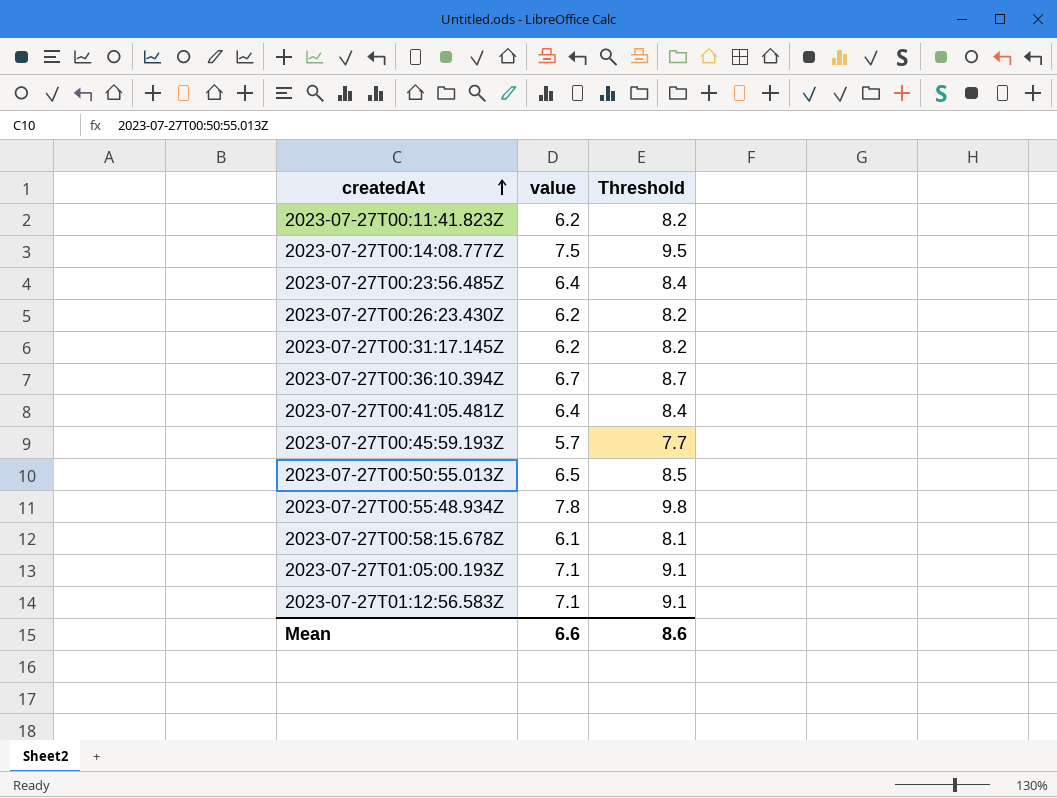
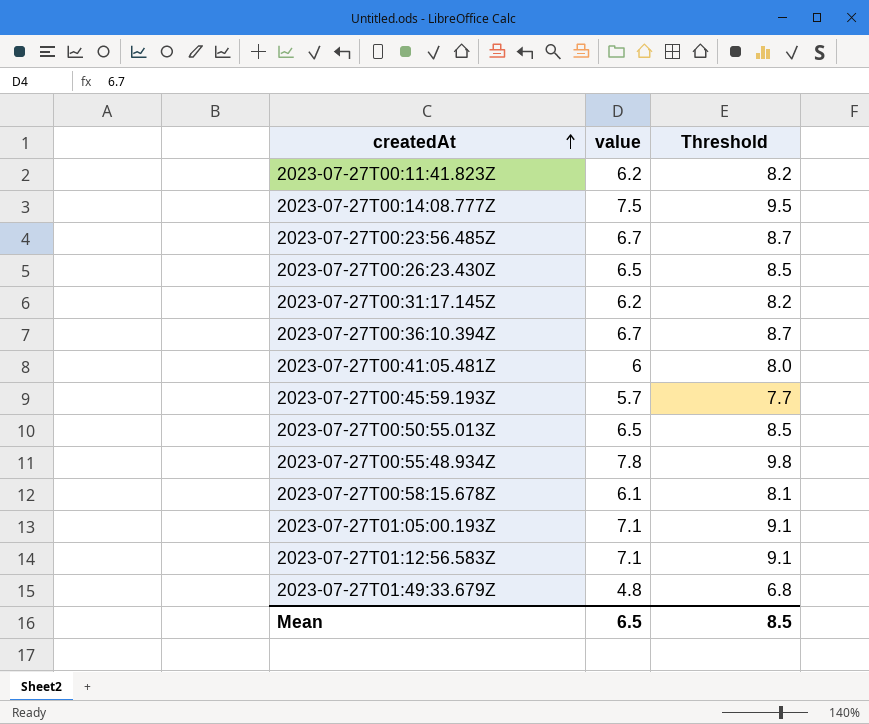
2023-07-27T00:23:56.485Z | value: 6.4 -> 6.7
2023-07-27T00:23:56.485Z | Threshold: 8.4 -> 8.7
2023-07-27T00:26:23.430Z | value: 6.2 -> 6.5
2023-07-27T00:26:23.430Z | Threshold: 8.2 -> 8.5
2023-07-27T00:41:05.481Z | value: 6.4 -> 6
2023-07-27T00:41:05.481Z | Threshold: 8.4 -> 8.0
row 2023-07-27T01:49:33.679Z: none -> 4.8 | 6.8
Mean | value: 6.6 -> 6.5
Mean | Threshold: 8.6 -> 8.5

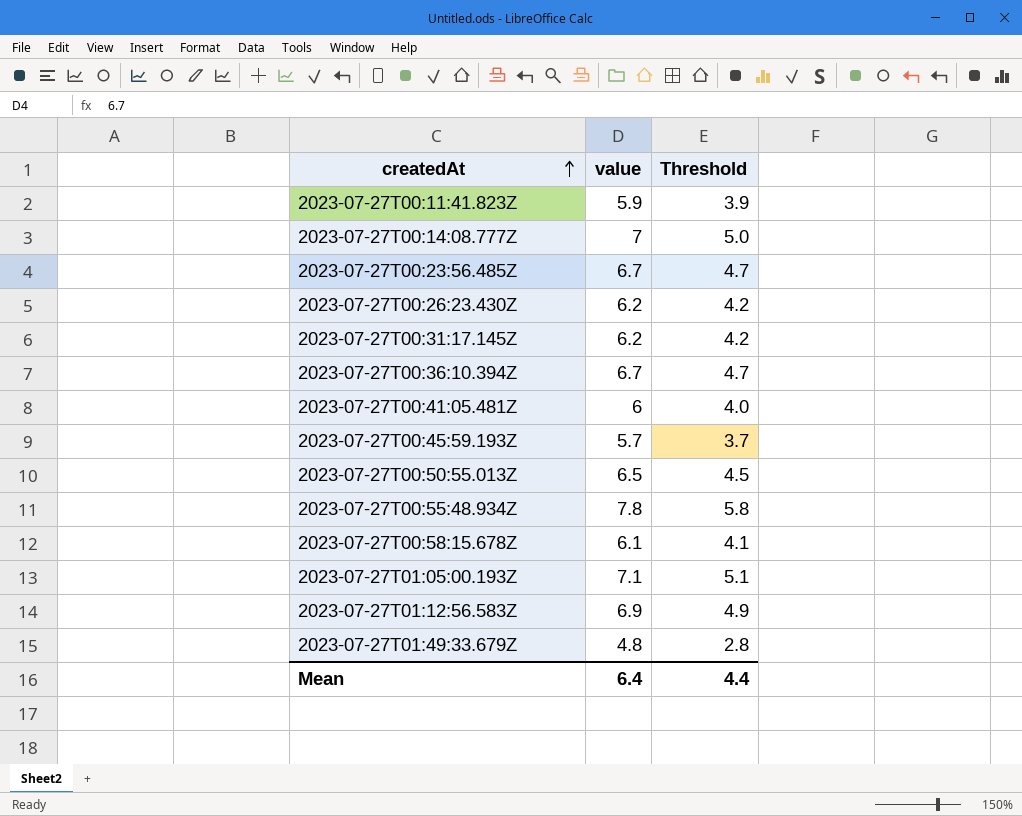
column Threshold | formula: [value] + 2 -> [value] - 2
2023-07-27T00:11:41.823Z | value: 6.2 -> 5.9
2023-07-27T00:14:08.777Z | value: 7.5 -> 7
2023-07-27T00:26:23.430Z | value: 6.5 -> 6.2
2023-07-27T01:12:56.583Z | value: 7.1 -> 6.9
Mean | value: 6.5 -> 6.4
Mean | Threshold: 8.5 -> 4.4

